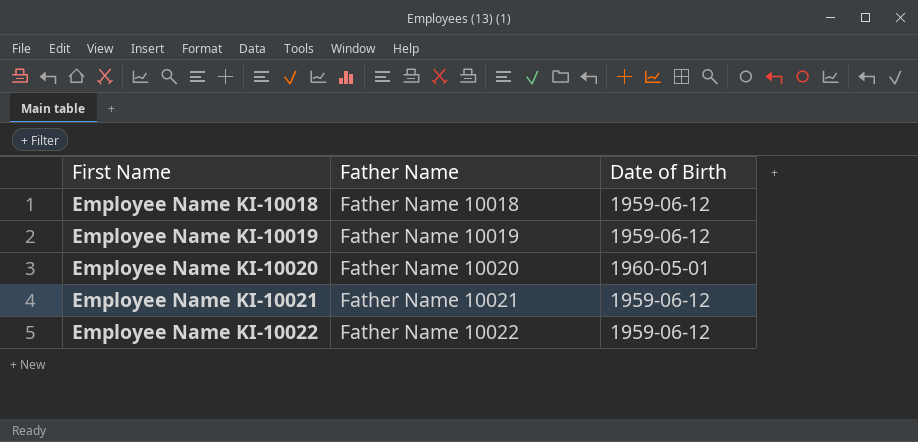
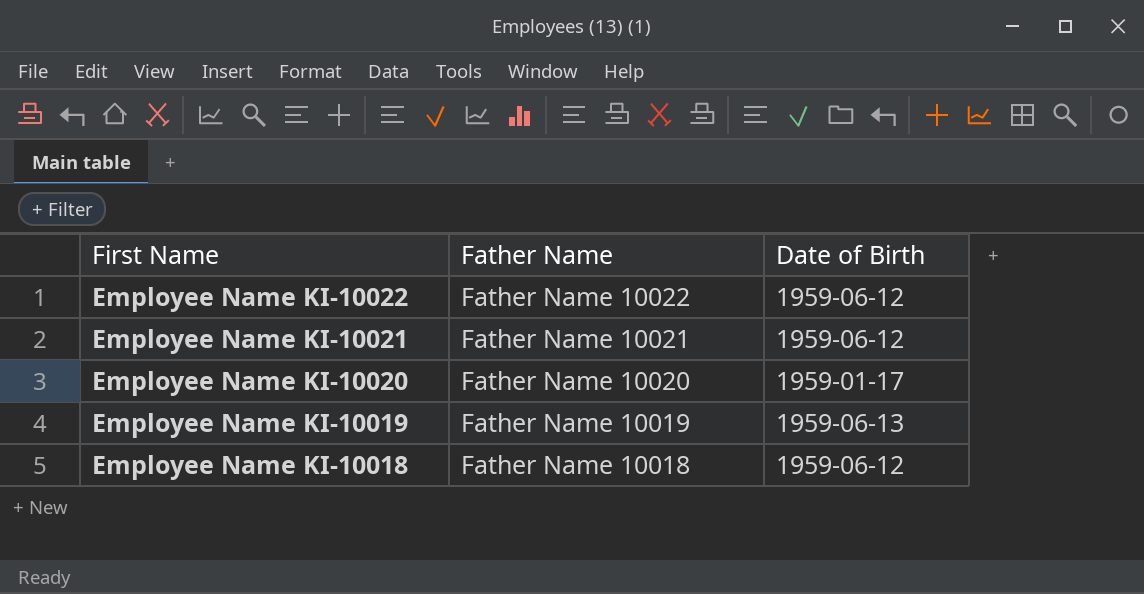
row order: First Name ascending -> First Name descending
Employee Name KI-10020 | Date of Birth: 1960-05-01 -> 1959-01-17
Employee Name KI-10019 | Date of Birth: 1959-06-12 -> 1959-06-13

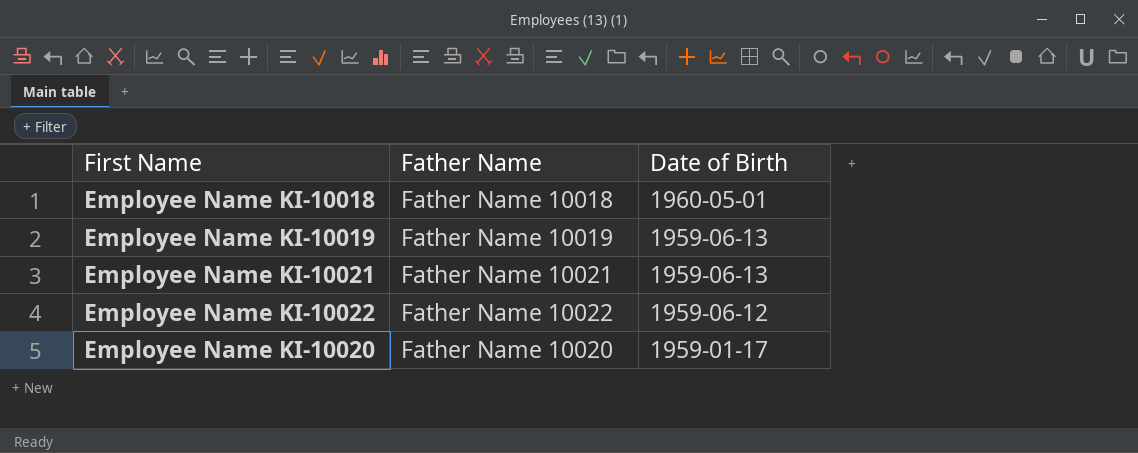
row order: First Name descending -> Date of Birth descending
Employee Name KI-10018 | Date of Birth: 1959-06-12 -> 1960-05-01
Employee Name KI-10021 | Date of Birth: 1959-06-12 -> 1959-06-13

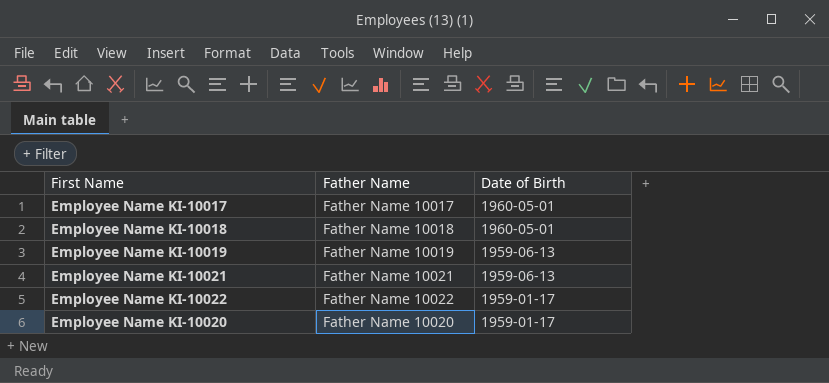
row Employee Name KI-10017: none -> Father Name 10017 | 1960-05-01
Employee Name KI-10022 | Date of Birth: 1959-06-12 -> 1959-01-17

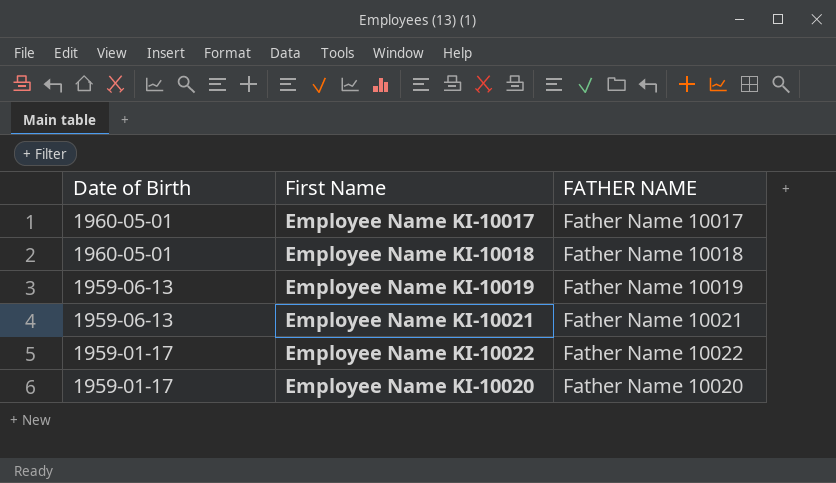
column Date of Birth | position: 3 -> 1
column name: Father Name -> FATHER NAME

